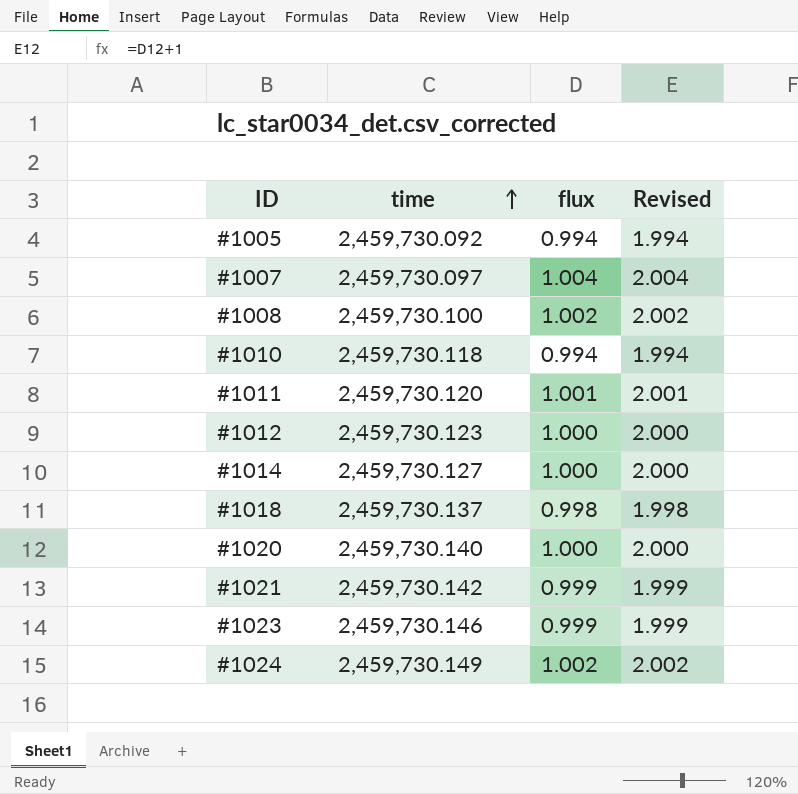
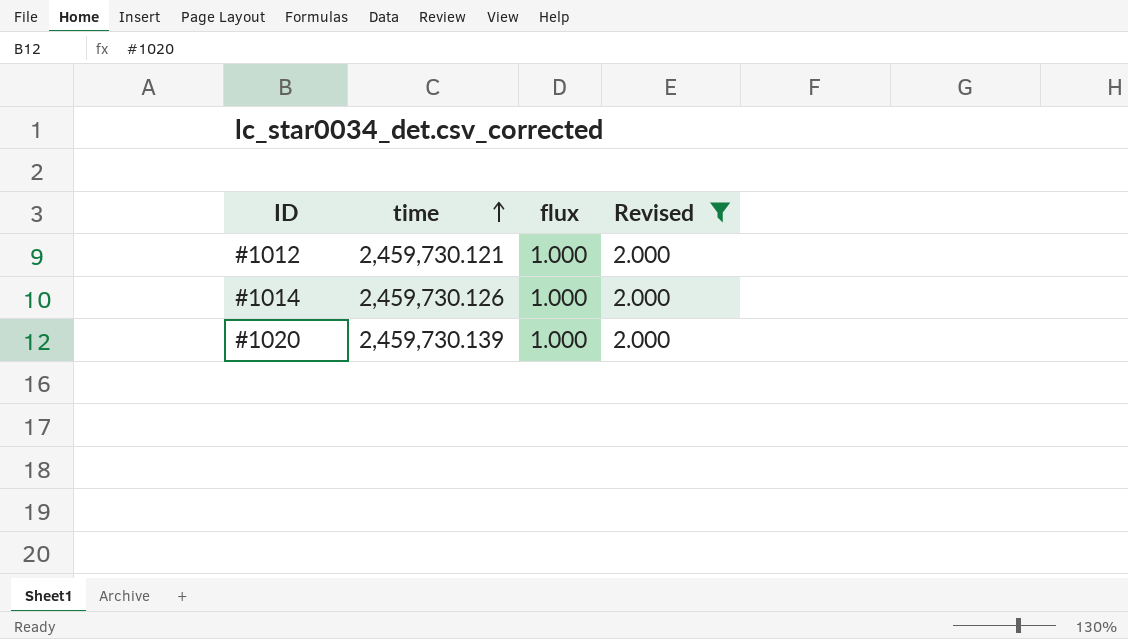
filter: none -> Revised = 2.000
#1012 | time: 2,459,730.123 -> 2,459,730.121
#1014 | time: 2,459,730.127 -> 2,459,730.126
#1020 | time: 2,459,730.140 -> 2,459,730.139

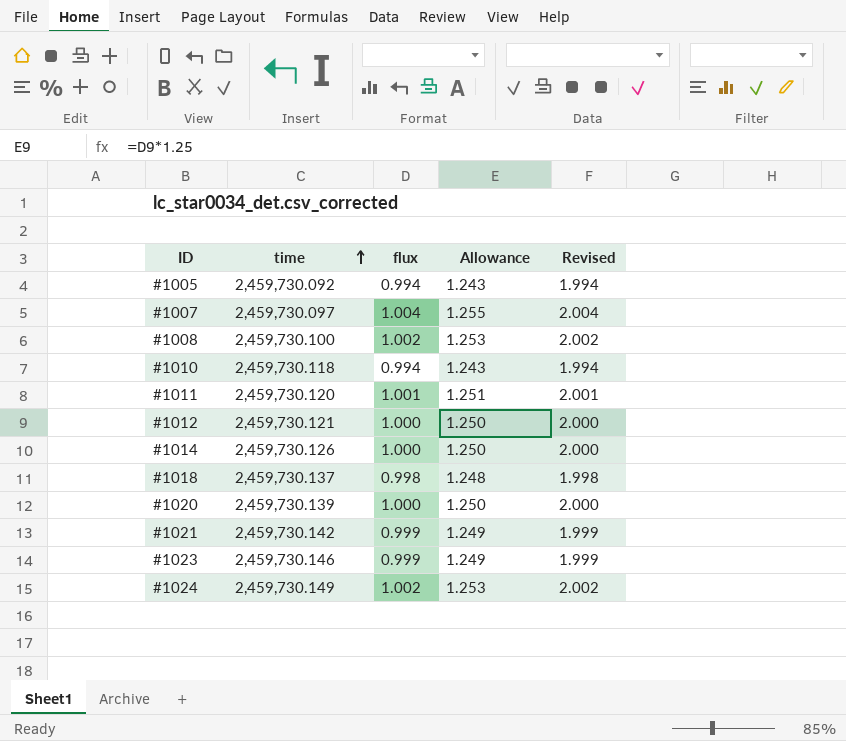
filter: Revised = 2.000 -> none
column Allowance | formula: none -> [flux] * 1.25

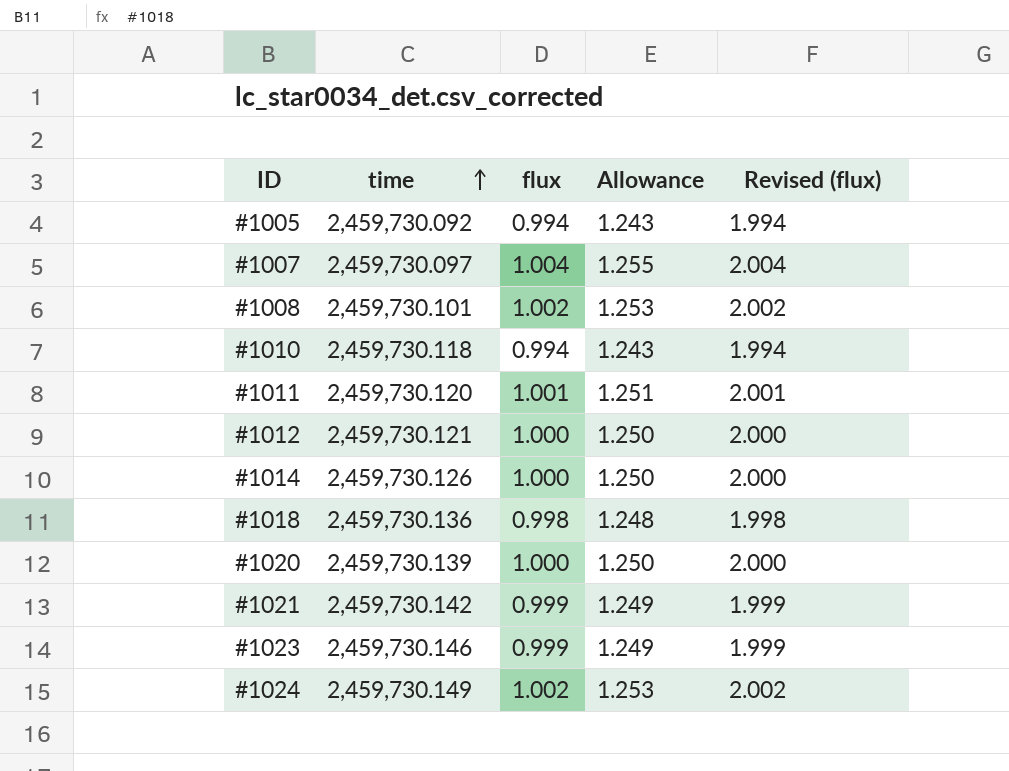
column name: Revised -> Revised (flux)
#1008 | time: 2,459,730.100 -> 2,459,730.101
#1018 | time: 2,459,730.137 -> 2,459,730.136

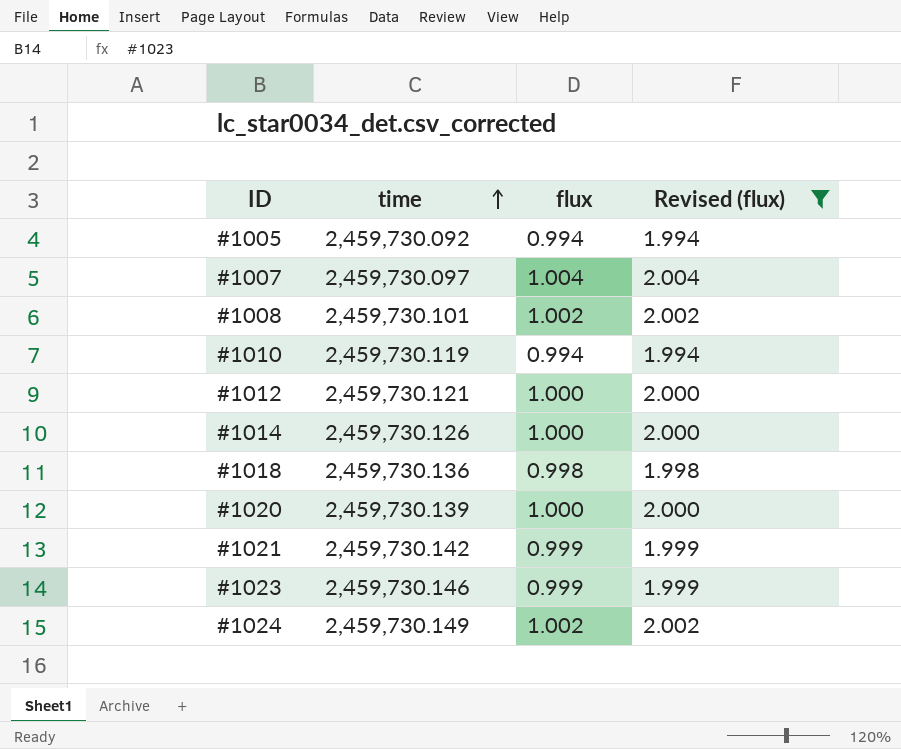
filter: none -> Revised (flux) != 2.001
column Allowance | formula: [flux] * 1.25 -> none
#1010 | time: 2,459,730.118 -> 2,459,730.119

